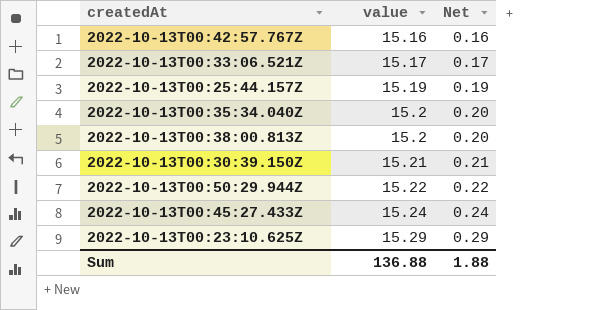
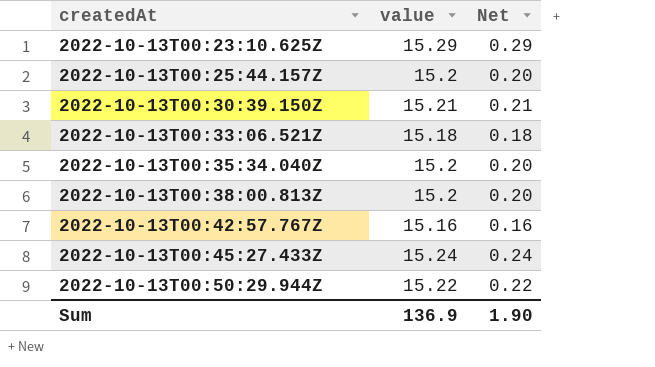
row order: value ascending -> createdAt ascending
2022-10-13T00:25:44.157Z | value: 15.19 -> 15.2
2022-10-13T00:25:44.157Z | Net: 0.19 -> 0.20
2022-10-13T00:33:06.521Z | value: 15.17 -> 15.18
2022-10-13T00:33:06.521Z | Net: 0.17 -> 0.18
Sum | value: 136.88 -> 136.9
Sum | Net: 1.88 -> 1.90

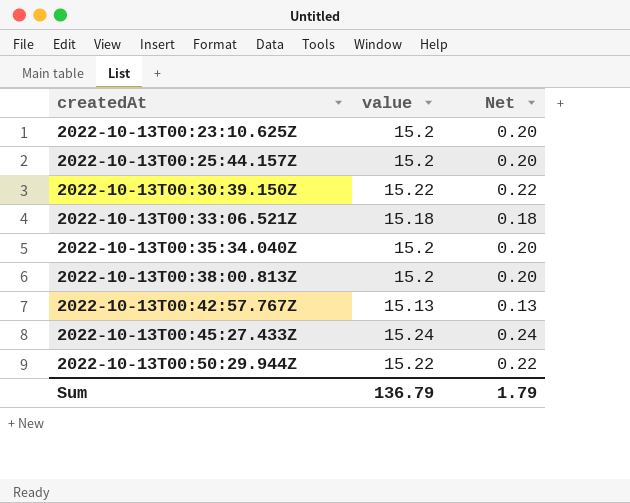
2022-10-13T00:23:10.625Z | value: 15.29 -> 15.2
2022-10-13T00:23:10.625Z | Net: 0.29 -> 0.20
2022-10-13T00:30:39.150Z | value: 15.21 -> 15.22
2022-10-13T00:30:39.150Z | Net: 0.21 -> 0.22
2022-10-13T00:42:57.767Z | value: 15.16 -> 15.13
2022-10-13T00:42:57.767Z | Net: 0.16 -> 0.13
Sum | value: 136.9 -> 136.79
Sum | Net: 1.90 -> 1.79

